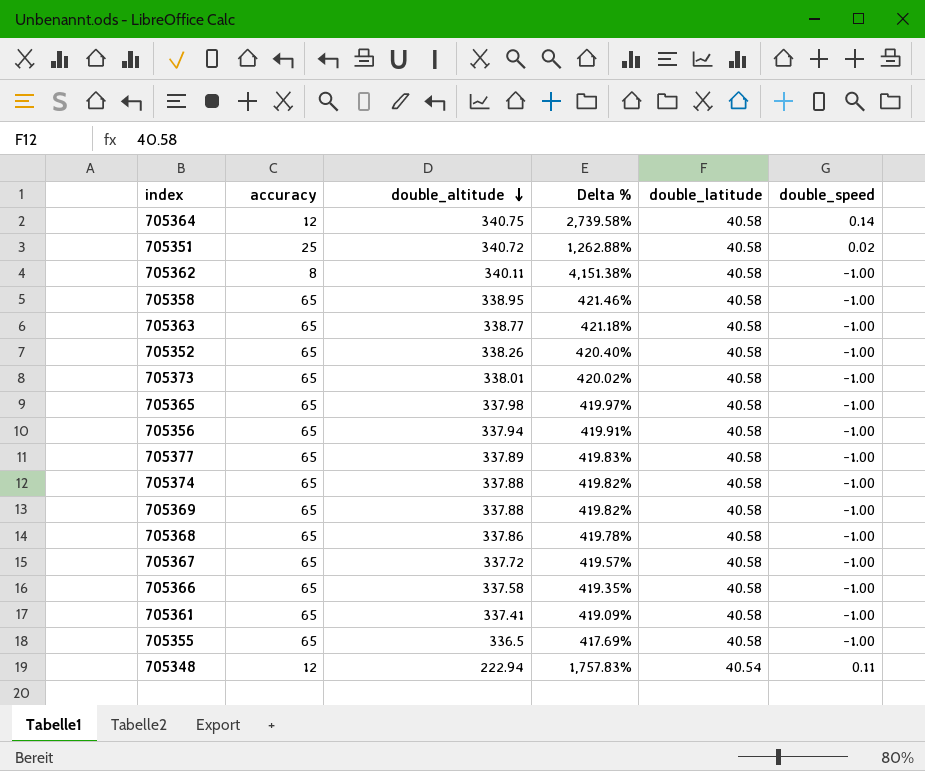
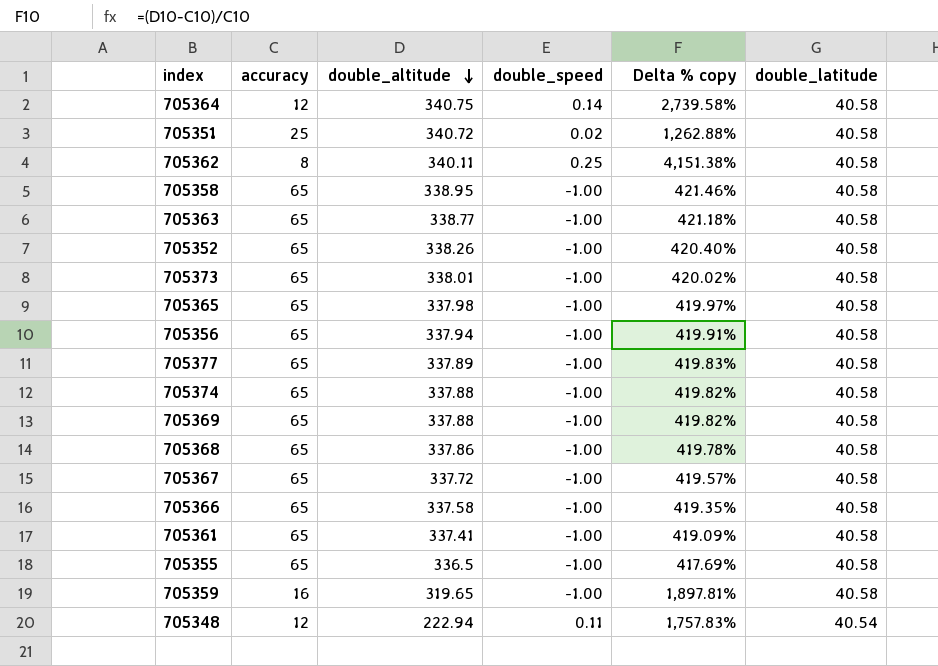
column double_speed | position: 6 -> 4
column name: Delta % -> Delta % copy
705362 | double_speed: -1.00 -> 0.25
row 705359: none -> 16 | 319.65 | -1.00 | 1,897.81% | 40.58

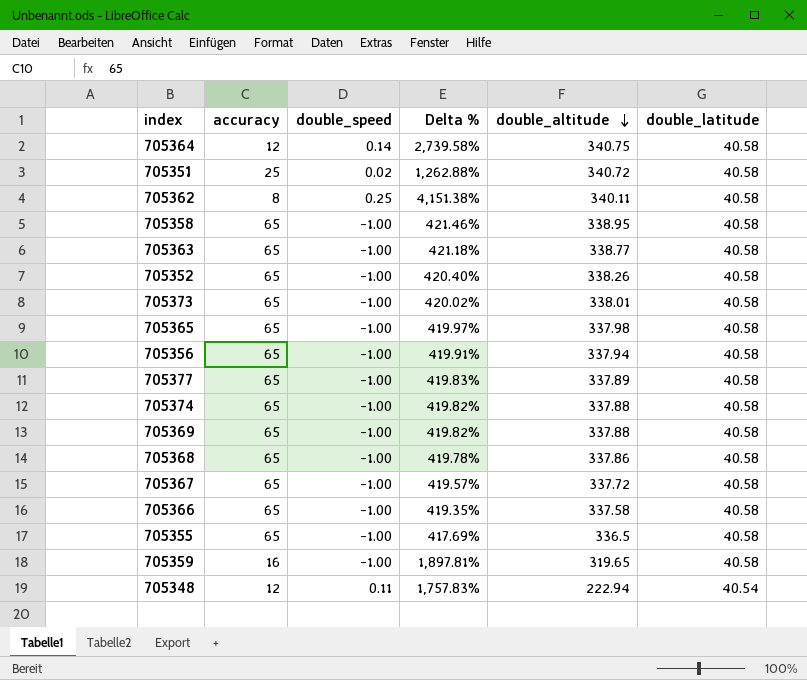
column name: Delta % copy -> Delta %
column double_altitude | position: 3 -> 5
row 705361: 65 | 337.41 | -1.00 | 419.09% | 40.58 -> none

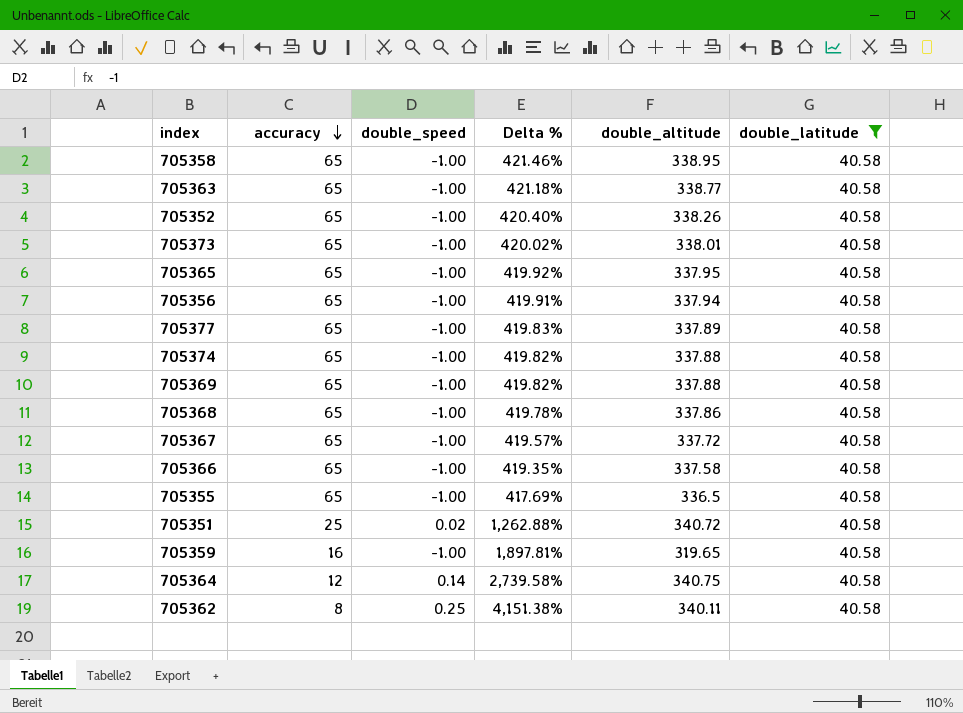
filter: none -> double_latitude = 40.58
row order: double_altitude descending -> accuracy descending
705365 | Delta %: 419.97% -> 419.92%
705365 | double_altitude: 337.98 -> 337.95

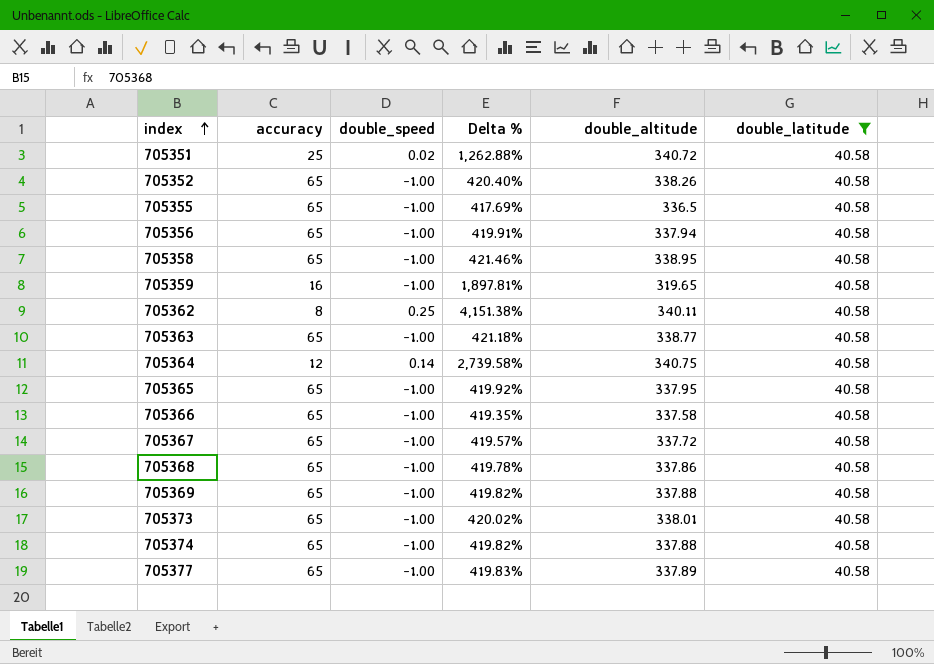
row order: accuracy descending -> index ascending

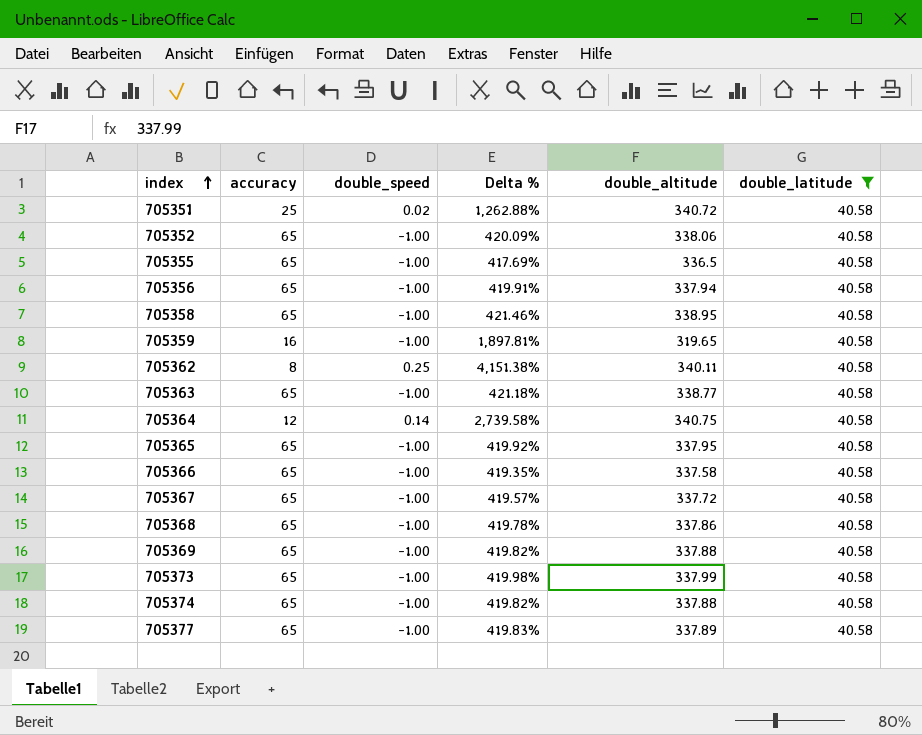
705352 | Delta %: 420.40% -> 420.09%
705352 | double_altitude: 338.26 -> 338.06
705373 | Delta %: 420.02% -> 419.98%
705373 | double_altitude: 338.01 -> 337.99

